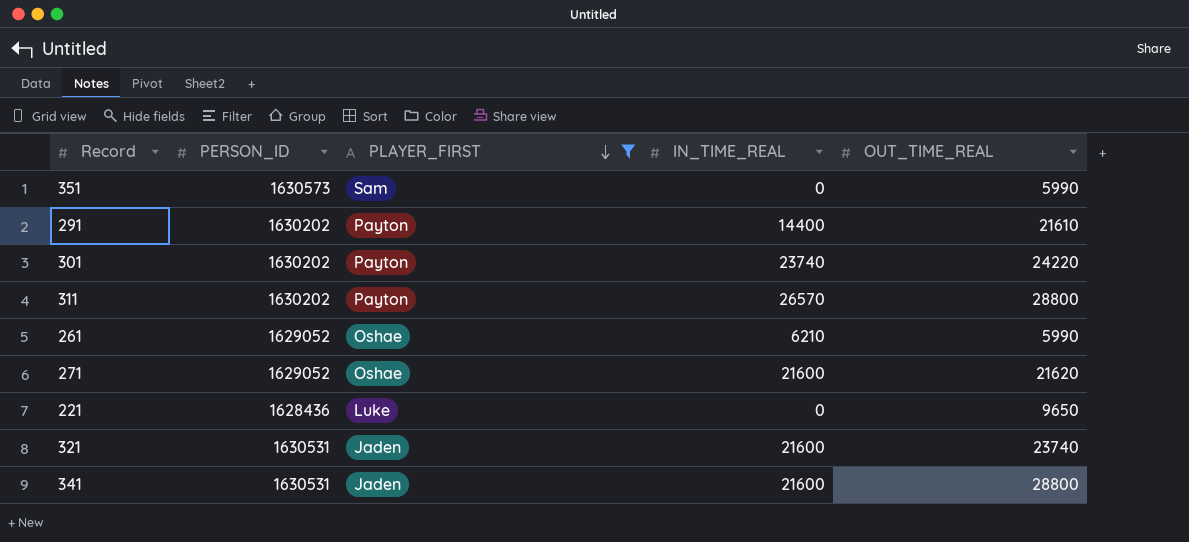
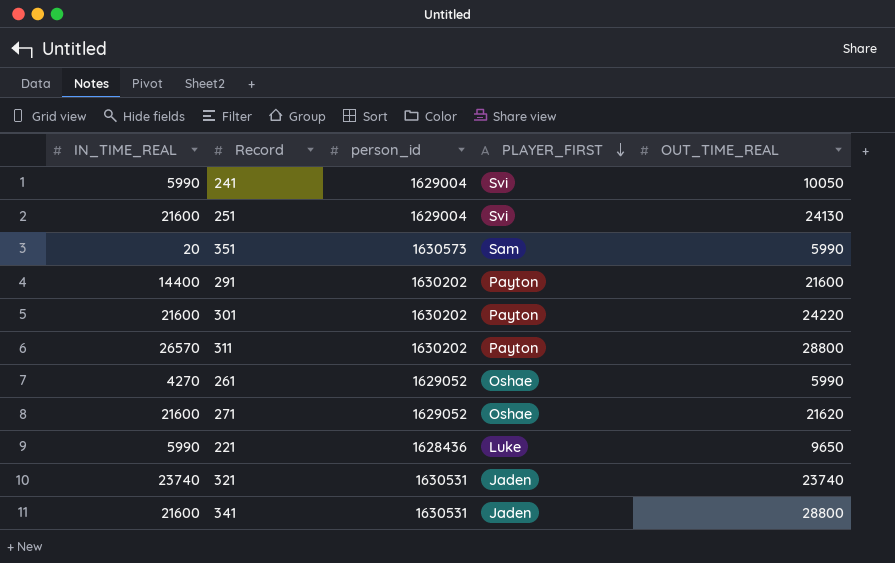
filter: PLAYER_FIRST != Svi -> none
column IN_TIME_REAL | position: 4 -> 1
column name: PERSON_ID -> person_id
351 | IN_TIME_REAL: 0 -> 20
291 | OUT_TIME_REAL: 21610 -> 21600
301 | IN_TIME_REAL: 23740 -> 21600
261 | IN_TIME_REAL: 6210 -> 4270
221 | IN_TIME_REAL: 0 -> 5990
321 | IN_TIME_REAL: 21600 -> 23740

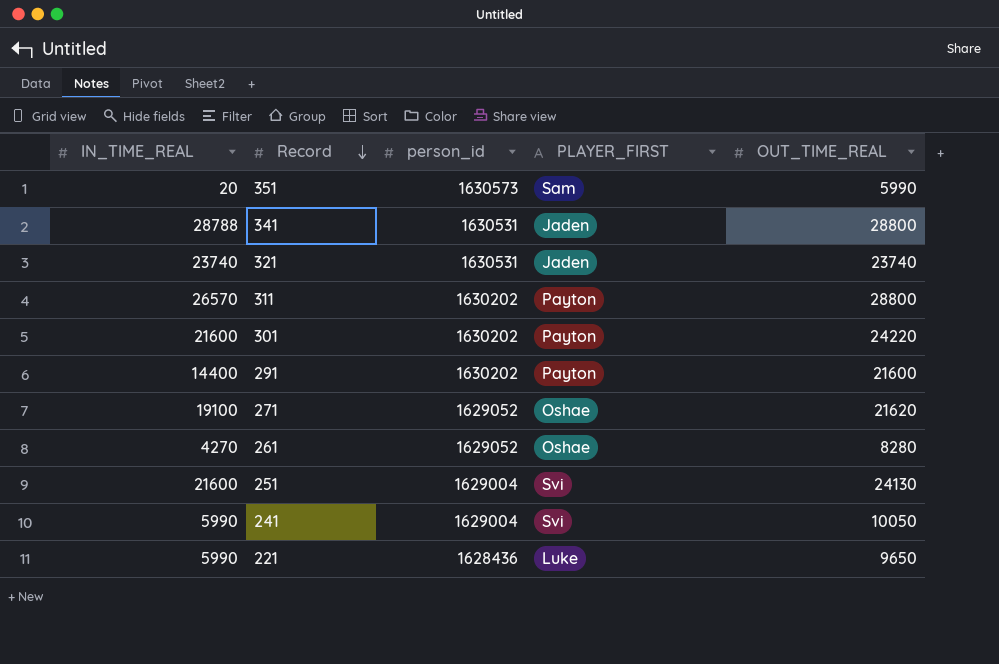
row order: PLAYER_FIRST descending -> Record descending
341 | IN_TIME_REAL: 21600 -> 28788
271 | IN_TIME_REAL: 21600 -> 19100
261 | OUT_TIME_REAL: 5990 -> 8280

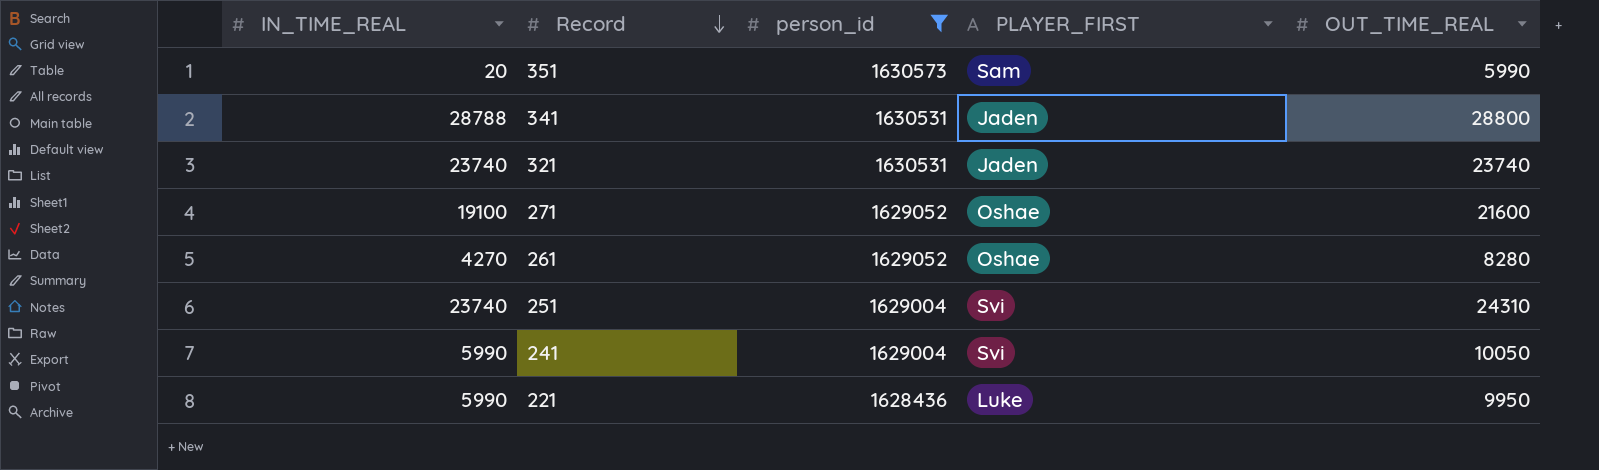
filter: none -> person_id != 1630202
271 | OUT_TIME_REAL: 21620 -> 21600
251 | IN_TIME_REAL: 21600 -> 23740
251 | OUT_TIME_REAL: 24130 -> 24310
221 | OUT_TIME_REAL: 9650 -> 9950

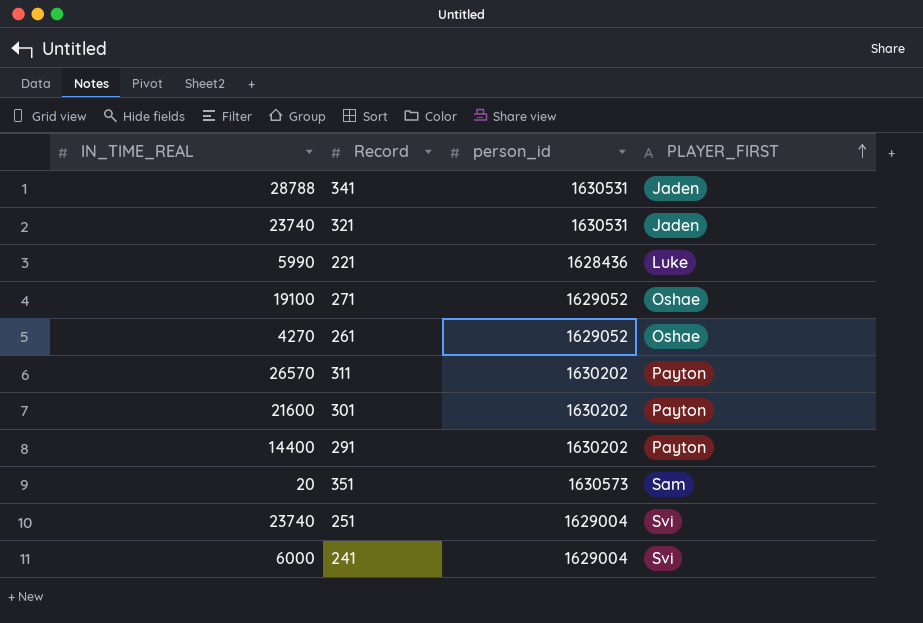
filter: person_id != 1630202 -> none
row order: Record descending -> PLAYER_FIRST ascending
column OUT_TIME_REAL | position: 5 -> none
241 | IN_TIME_REAL: 5990 -> 6000

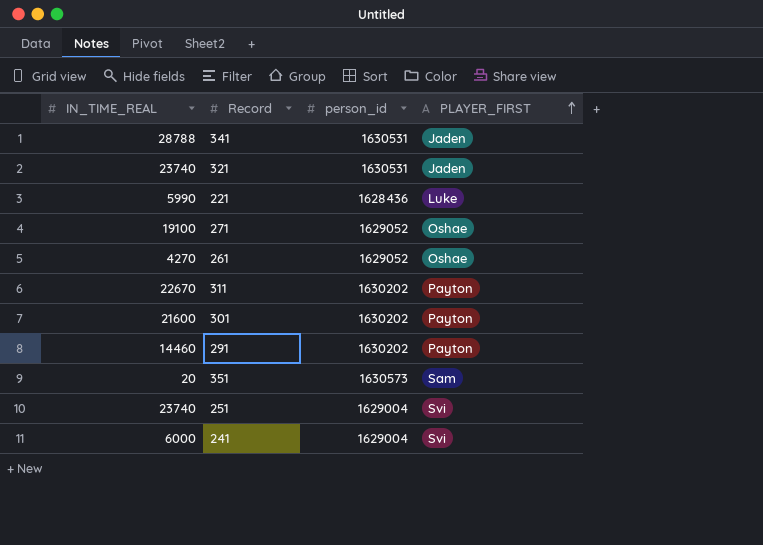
311 | IN_TIME_REAL: 26570 -> 22670
291 | IN_TIME_REAL: 14400 -> 14460

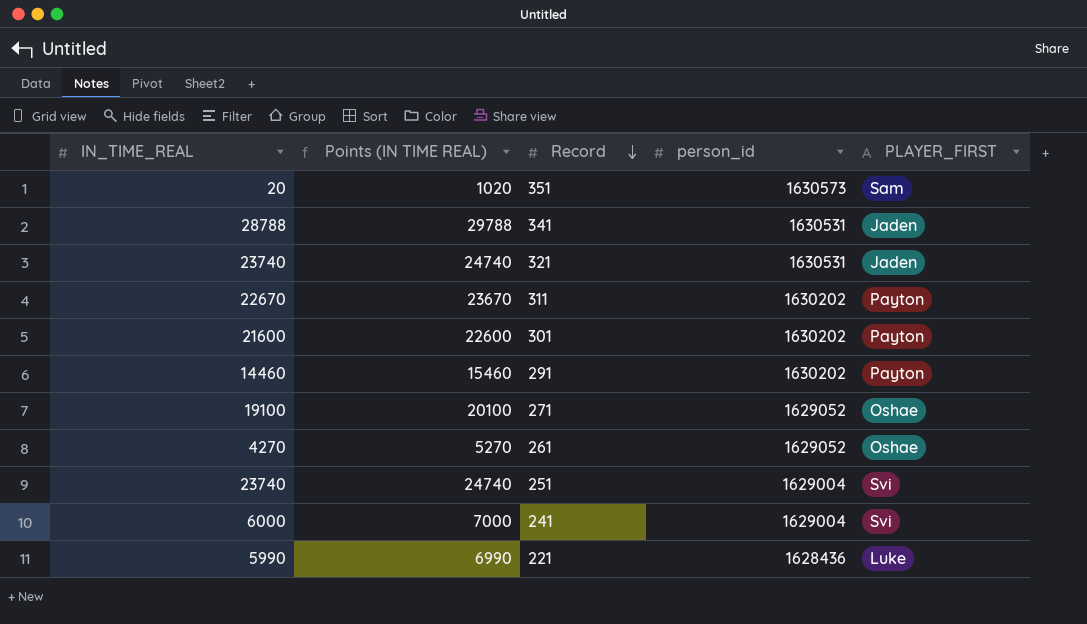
row order: PLAYER_FIRST ascending -> Record descending
column Points (IN TIME REAL) | formula: none -> [IN_TIME_REAL] + 1000

